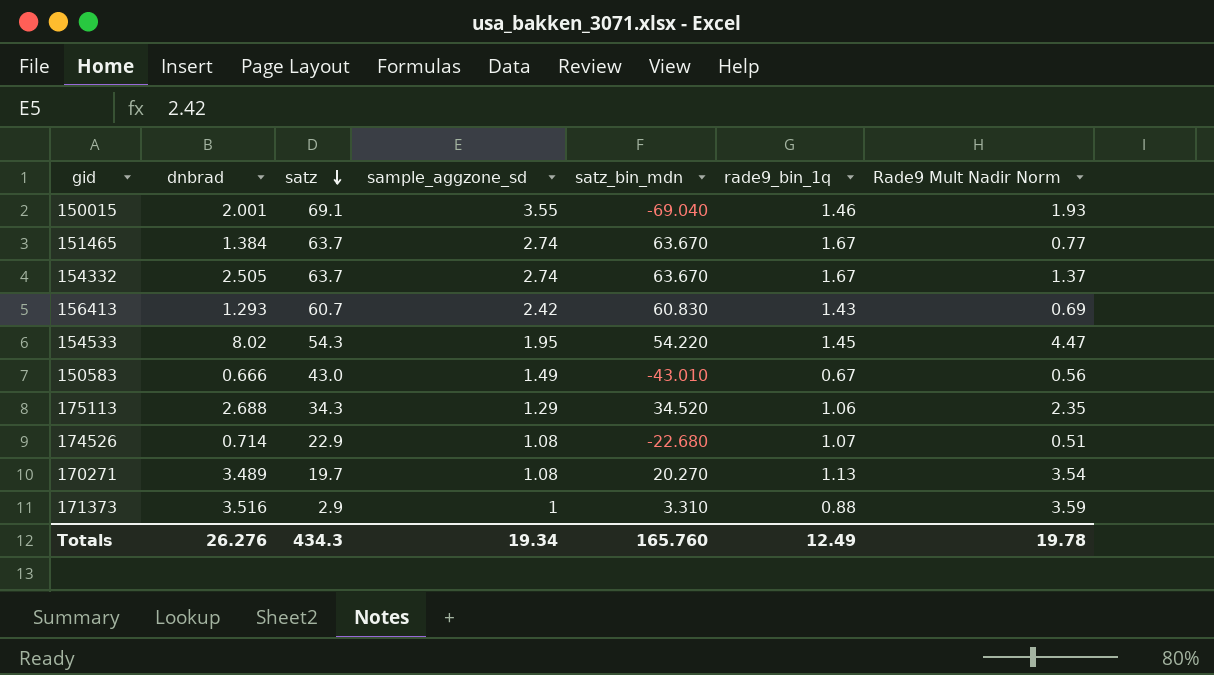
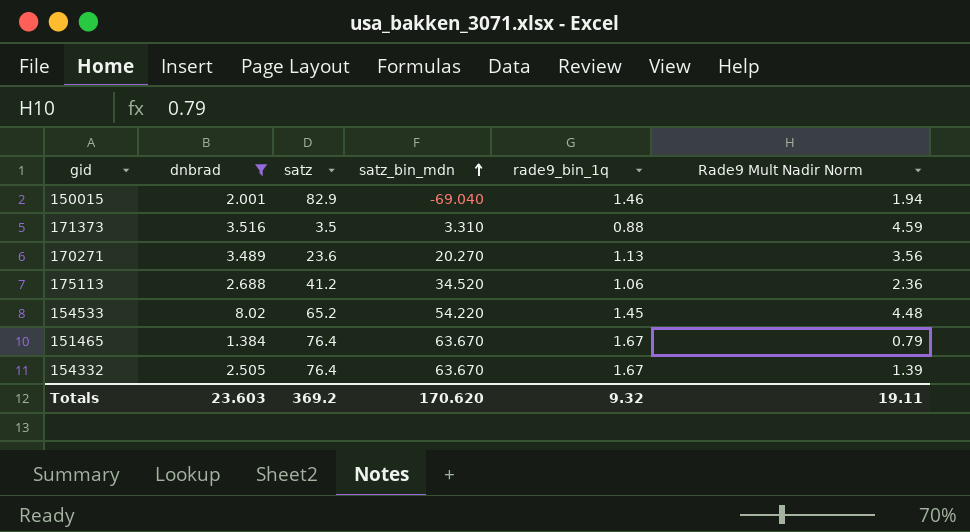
filter: none -> dnbrad >= 1.384
row order: satz descending -> satz_bin_mdn ascending
column sample_aggzone_sd | position: 4 -> none
150015 | satz: 69.1 -> 82.9
150015 | Rade9 Mult Nadir Norm: 1.93 -> 1.94
171373 | satz: 2.9 -> 3.5
171373 | Rade9 Mult Nadir Norm: 3.59 -> 4.59
170271 | satz: 19.7 -> 23.6
170271 | Rade9 Mult Nadir Norm: 3.54 -> 3.56
175113 | satz: 34.3 -> 41.2
175113 | Rade9 Mult Nadir Norm: 2.35 -> 2.36
154533 | satz: 54.3 -> 65.2
154533 | Rade9 Mult Nadir Norm: 4.47 -> 4.48
151465 | satz: 63.7 -> 76.4
151465 | Rade9 Mult Nadir Norm: 0.77 -> 0.79
154332 | satz: 63.7 -> 76.4
154332 | Rade9 Mult Nadir Norm: 1.37 -> 1.39
Totals | dnbrad: 26.276 -> 23.603
Totals | satz: 434.3 -> 369.2
Totals | satz_bin_mdn: 165.760 -> 170.620
Totals | rade9_bin_1q: 12.49 -> 9.32
Totals | Rade9 Mult Nadir Norm: 19.78 -> 19.11

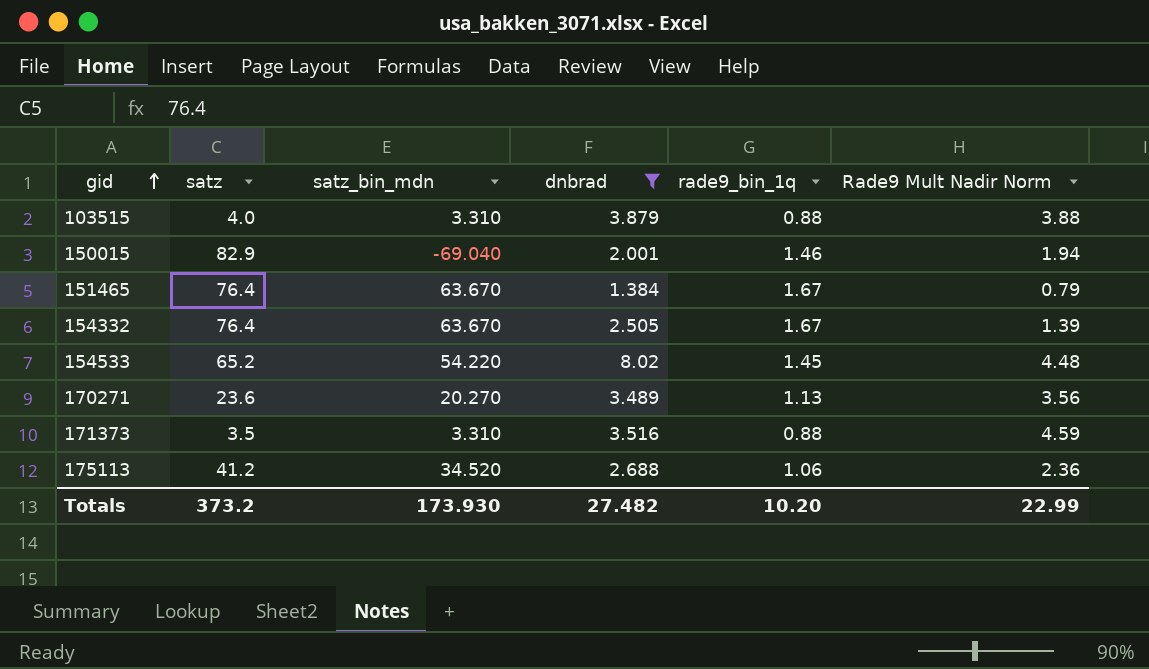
row order: satz_bin_mdn ascending -> gid ascending
column dnbrad | position: 2 -> 4
row 103515: none -> 4.0 | 3.310 | 3.879 | 0.88 | 3.88
Totals | satz: 369.2 -> 373.2
Totals | satz_bin_mdn: 170.620 -> 173.930
Totals | dnbrad: 23.603 -> 27.482
Totals | rade9_bin_1q: 9.32 -> 10.20
Totals | Rade9 Mult Nadir Norm: 19.11 -> 22.99

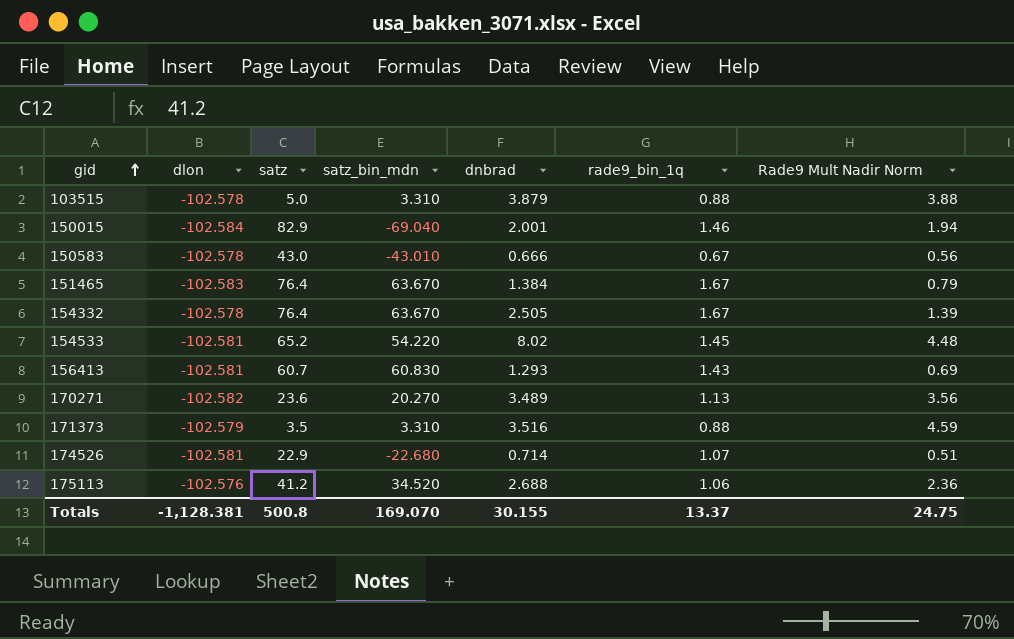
filter: dnbrad >= 1.384 -> none
column dlon | position: none -> 2
103515 | satz: 4.0 -> 5.0
Totals | satz: 373.2 -> 500.8
Totals | satz_bin_mdn: 173.930 -> 169.070
Totals | dnbrad: 27.482 -> 30.155
Totals | rade9_bin_1q: 10.20 -> 13.37
Totals | Rade9 Mult Nadir Norm: 22.99 -> 24.75

